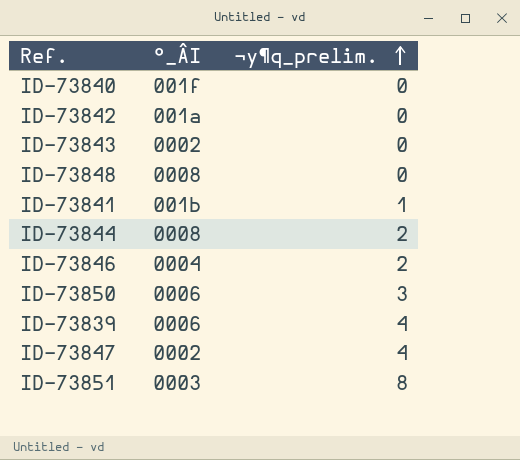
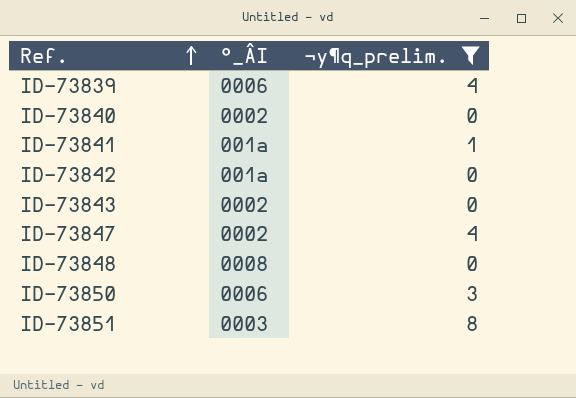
filter: none -> ¬y¶q_prelim. != 2
row order: ¬y¶q_prelim. ascending -> Ref. ascending
ID-73840 | °_ÂI: 001f -> 0002
ID-73841 | °_ÂI: 001b -> 001a

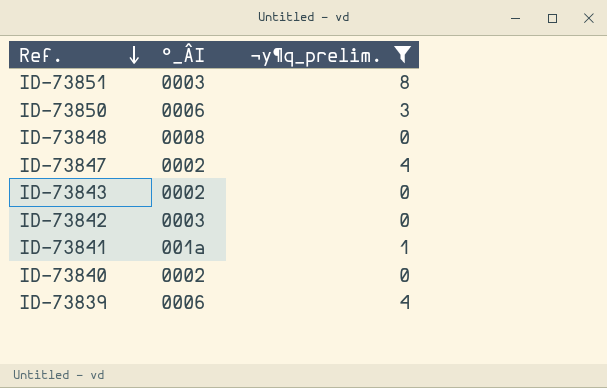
row order: Ref. ascending -> Ref. descending
ID-73842 | °_ÂI: 001a -> 0003

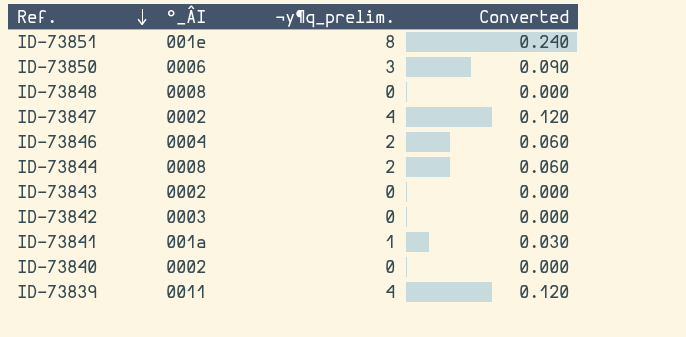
filter: ¬y¶q_prelim. != 2 -> none
column Converted | formula: none -> [¬y¶q_prelim.] * 0.03
ID-73851 | °_ÂI: 0003 -> 001e
ID-73839 | °_ÂI: 0006 -> 0011

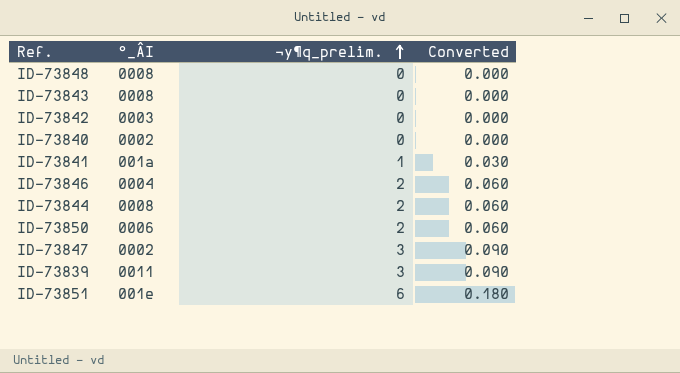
row order: Ref. descending -> ¬y¶q_prelim. ascending
ID-73843 | °_ÂI: 0002 -> 0008
ID-73850 | ¬y¶q_prelim.: 3 -> 2
ID-73850 | Converted: 0.090 -> 0.060
ID-73847 | ¬y¶q_prelim.: 4 -> 3
ID-73847 | Converted: 0.120 -> 0.090
ID-73839 | ¬y¶q_prelim.: 4 -> 3
ID-73839 | Converted: 0.120 -> 0.090
ID-73851 | ¬y¶q_prelim.: 8 -> 6
ID-73851 | Converted: 0.240 -> 0.180

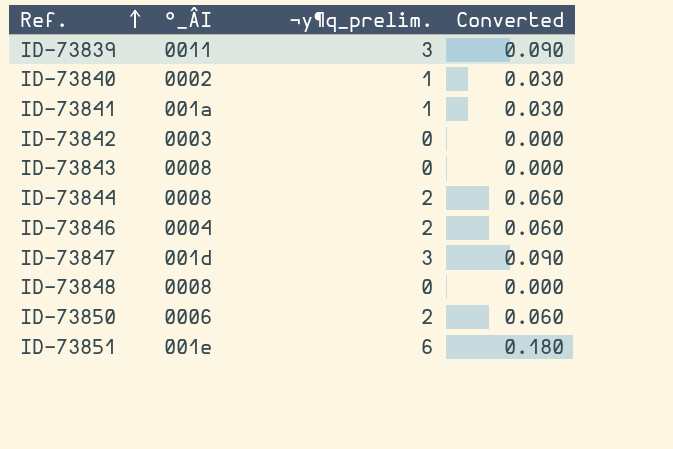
row order: ¬y¶q_prelim. ascending -> Ref. ascending
ID-73840 | ¬y¶q_prelim.: 0 -> 1
ID-73840 | Converted: 0.000 -> 0.030
ID-73847 | °_ÂI: 0002 -> 001d

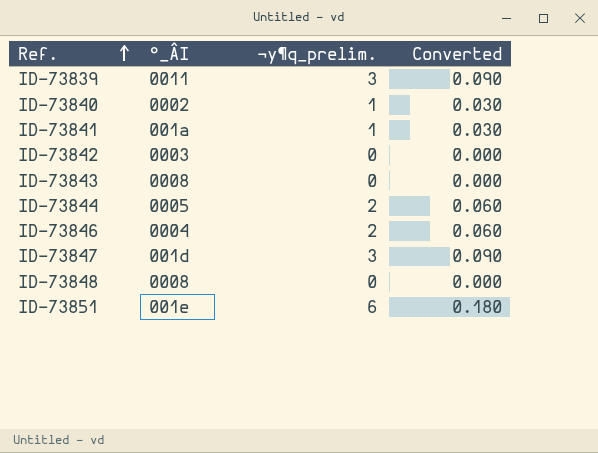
row ID-73850: 0006 | 2 | 0.060 -> none
ID-73844 | °_ÂI: 0008 -> 0005

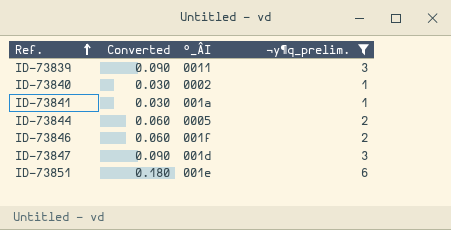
filter: none -> ¬y¶q_prelim. != 0
column Converted | position: 4 -> 2
ID-73846 | °_ÂI: 0004 -> 001f

